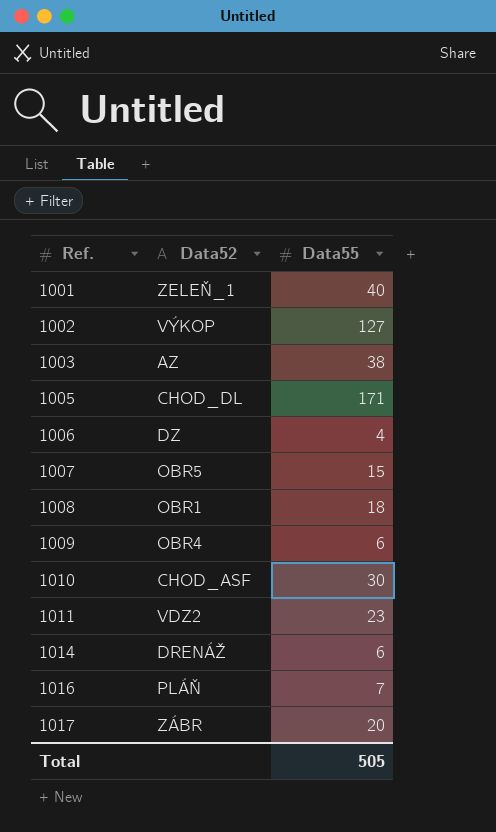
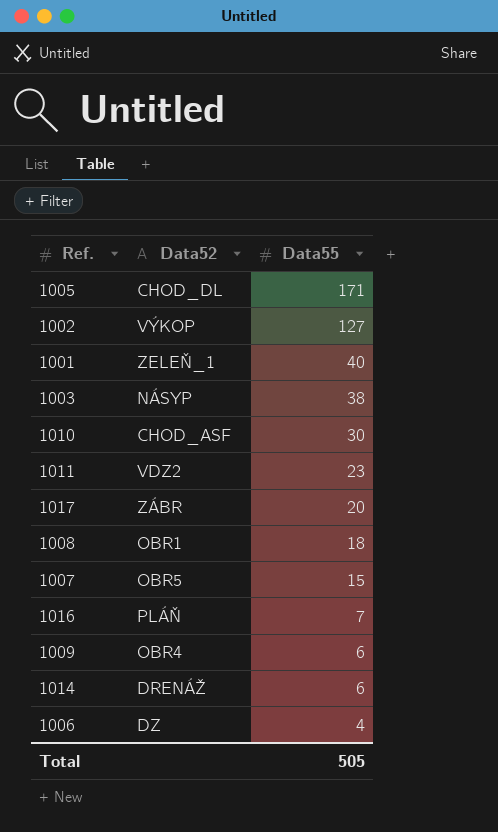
row order: Ref. ascending -> Data55 descending
1003 | Data52: AZ -> NÁSYP

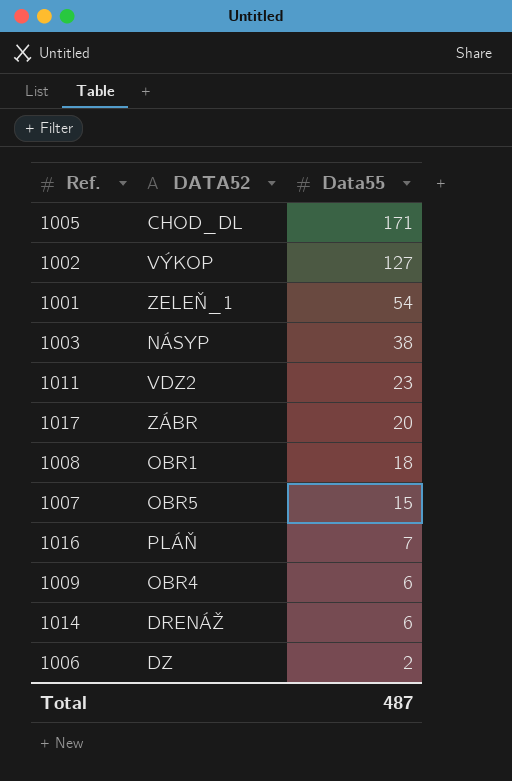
column name: Data52 -> DATA52
row 1010: CHOD_ASF | 30 -> none
1001 | Data55: 40 -> 54
1006 | Data55: 4 -> 2
Total | Data55: 505 -> 487

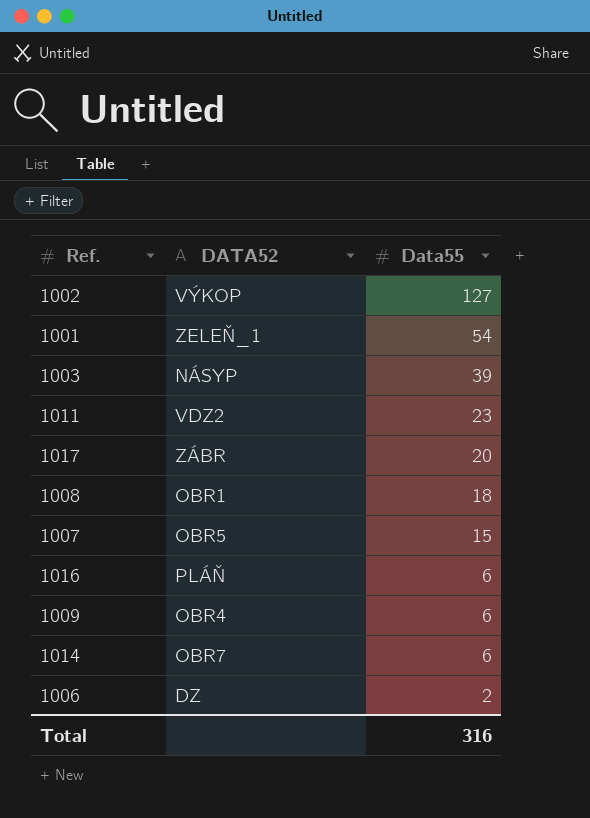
row 1005: CHOD_DL | 171 -> none
1003 | Data55: 38 -> 39
1016 | Data55: 7 -> 6
1014 | DATA52: DRENÁŽ -> OBR7
Total | Data55: 487 -> 316

